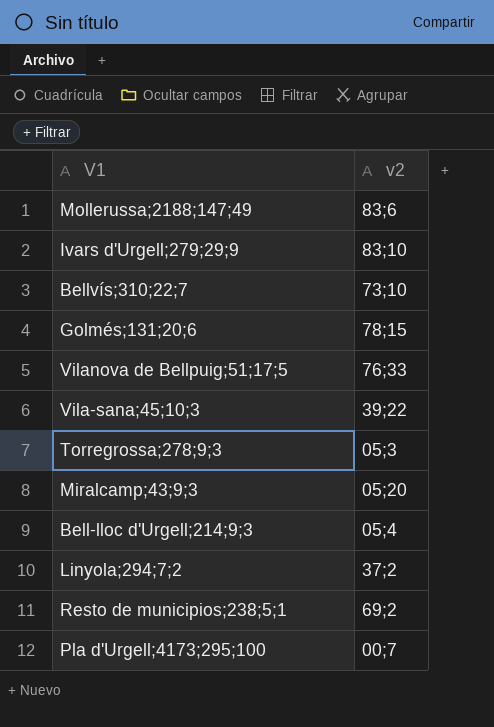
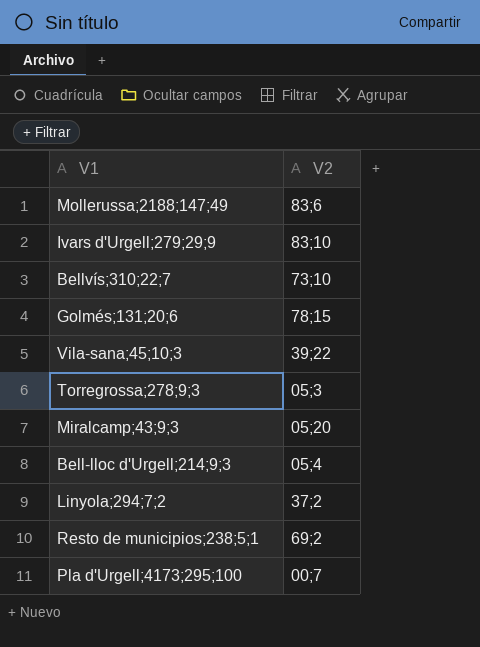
column name: v2 -> V2
row Vilanova de Bellpuig;51;17;5: 76;33 -> none

